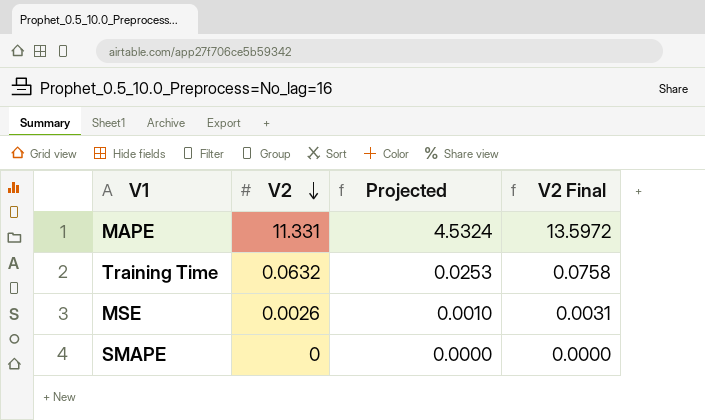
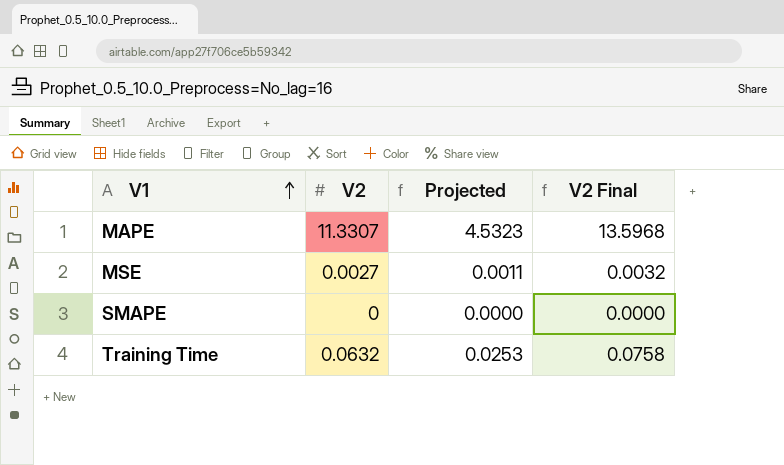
row order: V2 descending -> V1 ascending
MAPE | V2: 11.331 -> 11.3307
MAPE | Projected: 4.5324 -> 4.5323
MAPE | V2 Final: 13.5972 -> 13.5968
MSE | V2: 0.0026 -> 0.0027
MSE | Projected: 0.0010 -> 0.0011
MSE | V2 Final: 0.0031 -> 0.0032

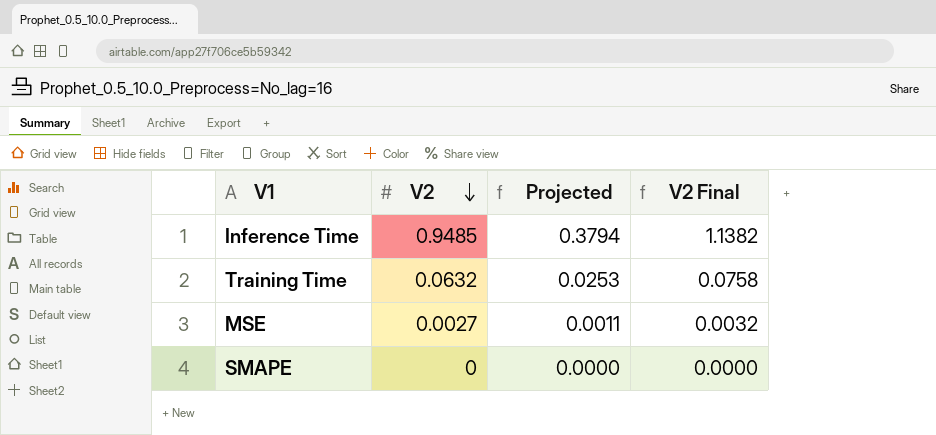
row order: V1 ascending -> V2 descending
row MAPE: 11.3307 | 4.5323 | 13.5968 -> none
row Inference Time: none -> 0.9485 | 0.3794 | 1.1382

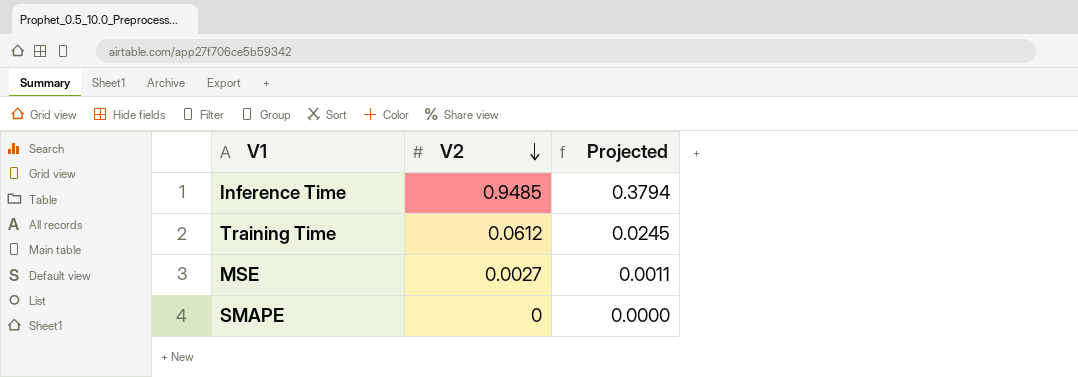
column V2 Final | formula: [V2] * 1.2 -> none
Training Time | V2: 0.0632 -> 0.0612
Training Time | Projected: 0.0253 -> 0.0245

